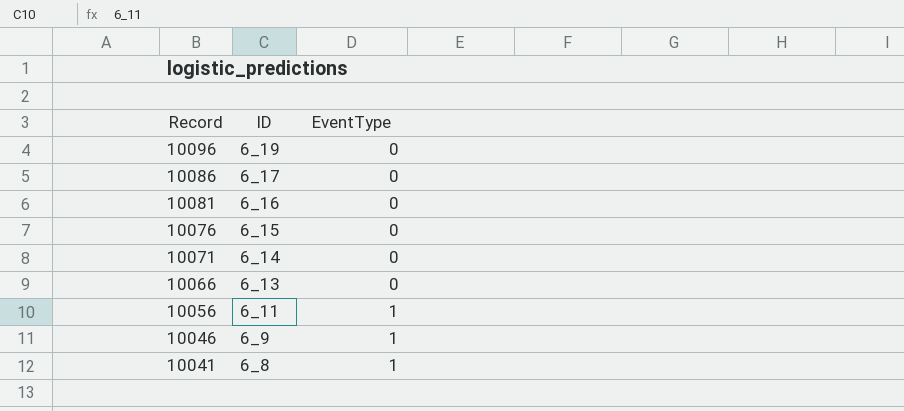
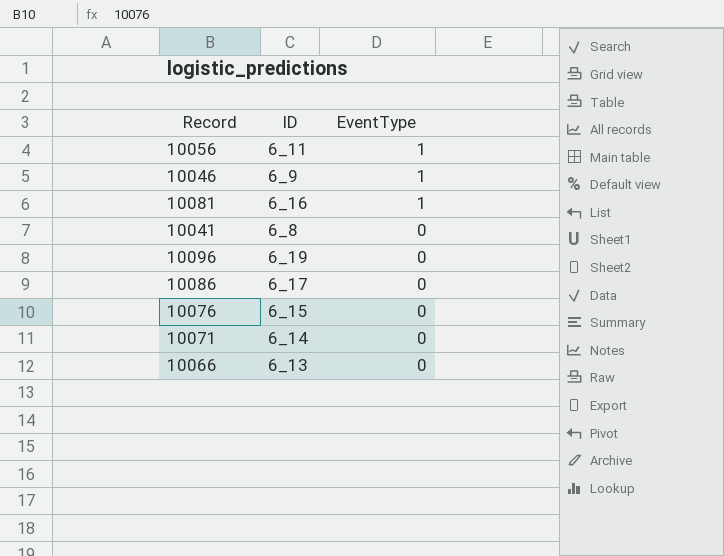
row order: Record descending -> EventType descending
10081 | EventType: 0 -> 1
10041 | EventType: 1 -> 0

